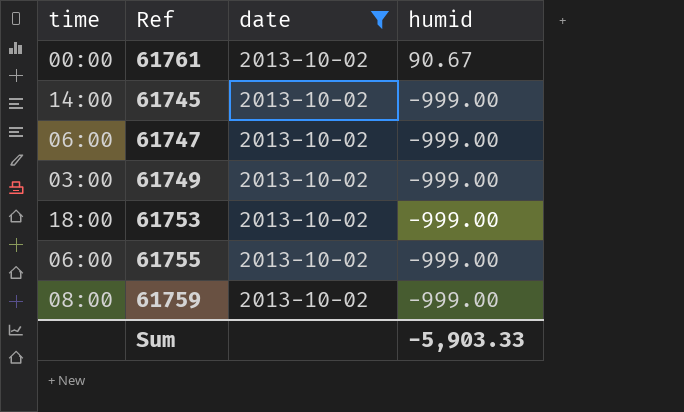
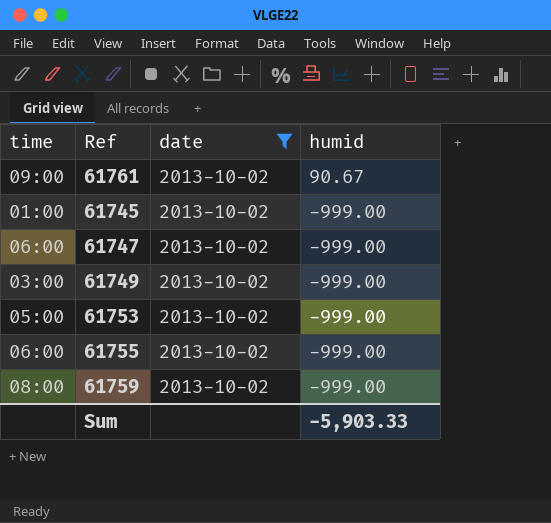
61761 | time: 00:00 -> 09:00
61745 | time: 14:00 -> 01:00
61753 | time: 18:00 -> 05:00

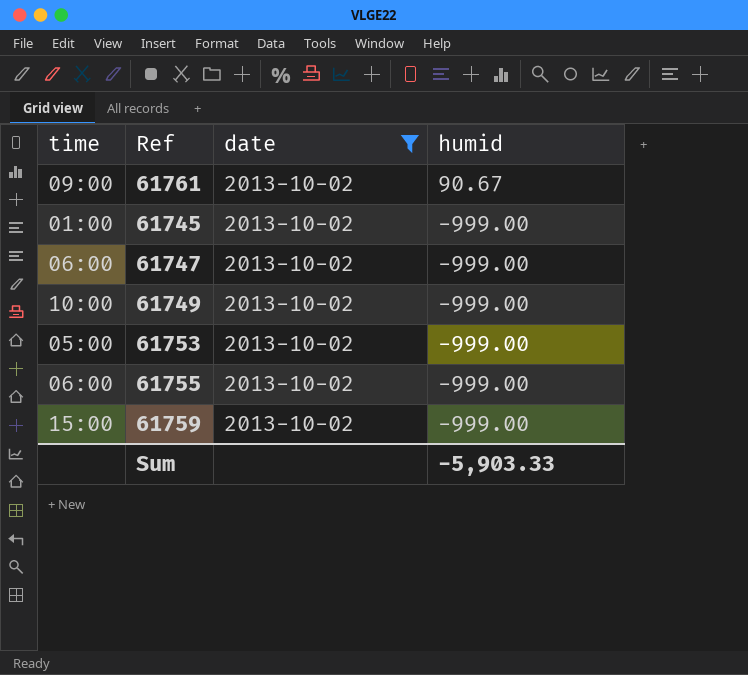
61749 | time: 03:00 -> 10:00
61759 | time: 08:00 -> 15:00

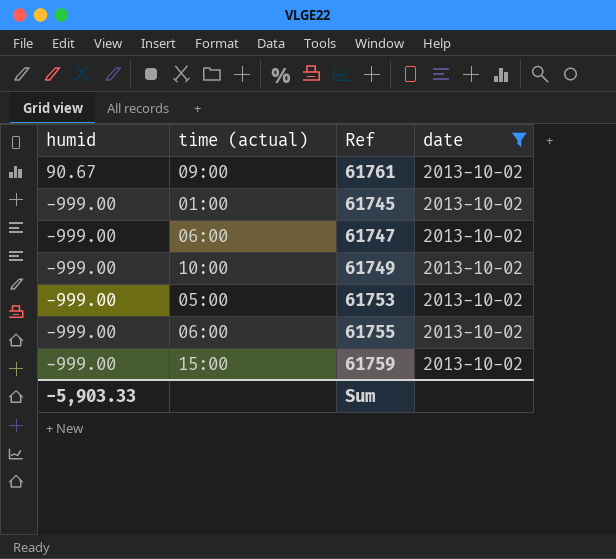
column humid | position: 4 -> 1
column name: time -> time (actual)

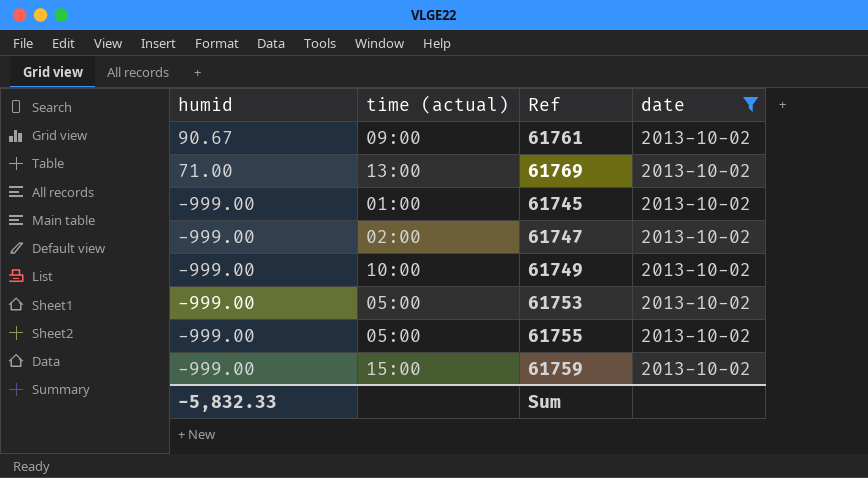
row 61769: none -> 71.00 | 13:00 | 2013-10-02
61747 | time (actual): 06:00 -> 02:00
61755 | time (actual): 06:00 -> 05:00
Sum | humid: -5,903.33 -> -5,832.33

